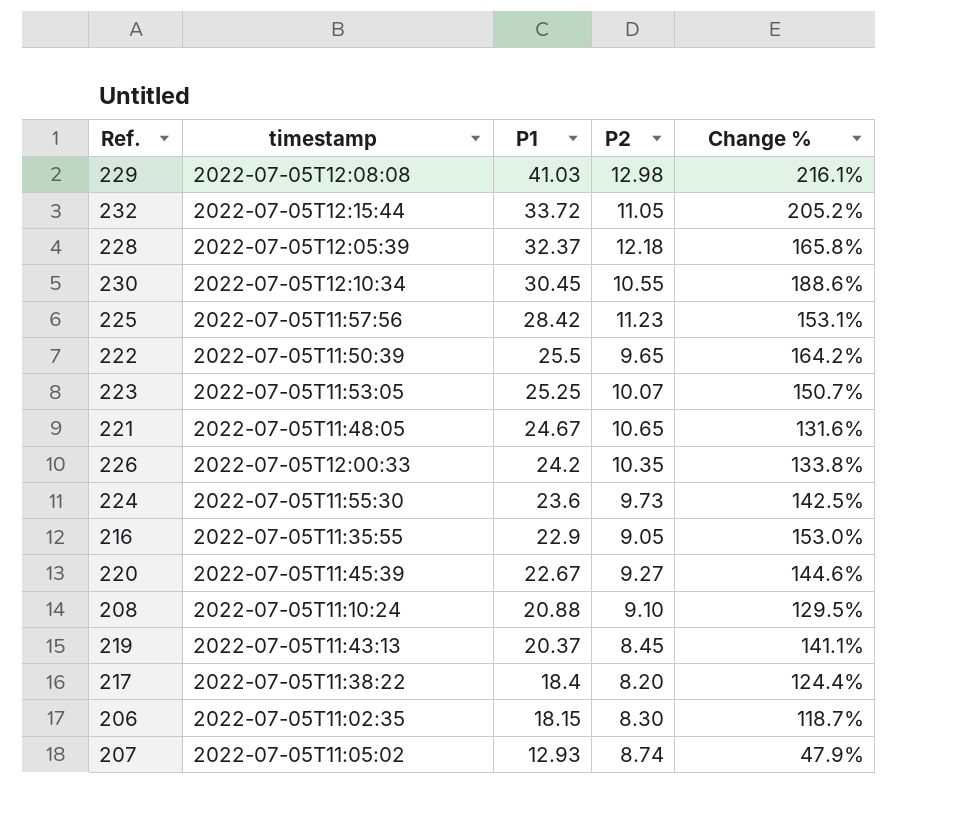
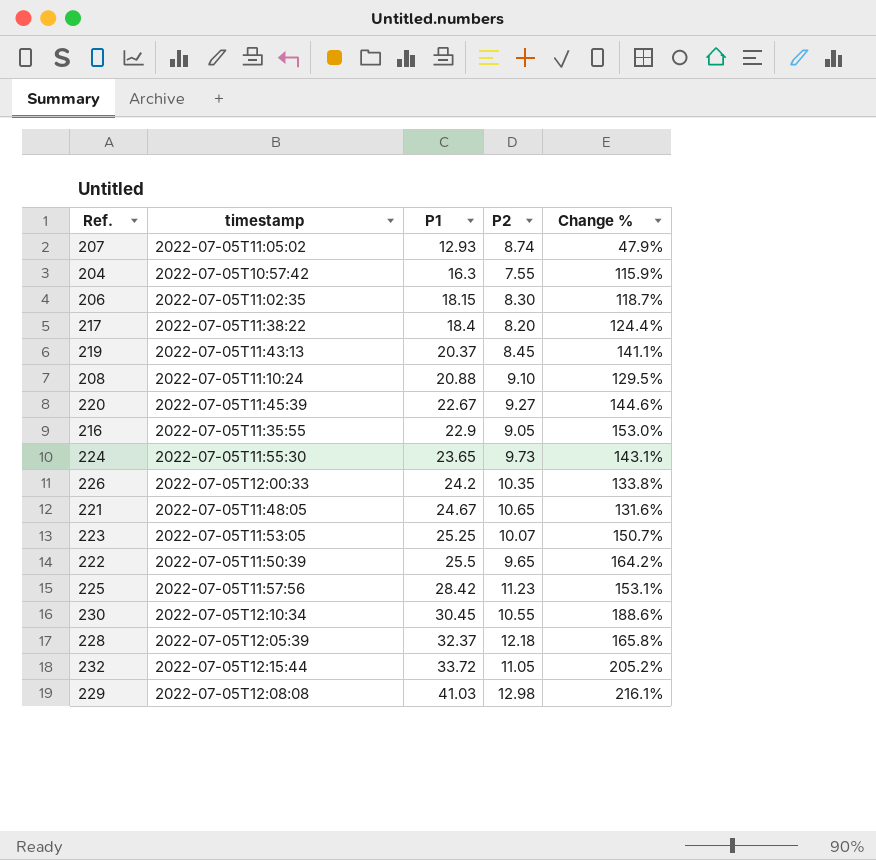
row order: P1 descending -> P1 ascending
row 204: none -> 2022-07-05T10:57:42 | 16.3 | 7.55 | 115.9%
224 | P1: 23.6 -> 23.65
224 | Change %: 142.5% -> 143.1%

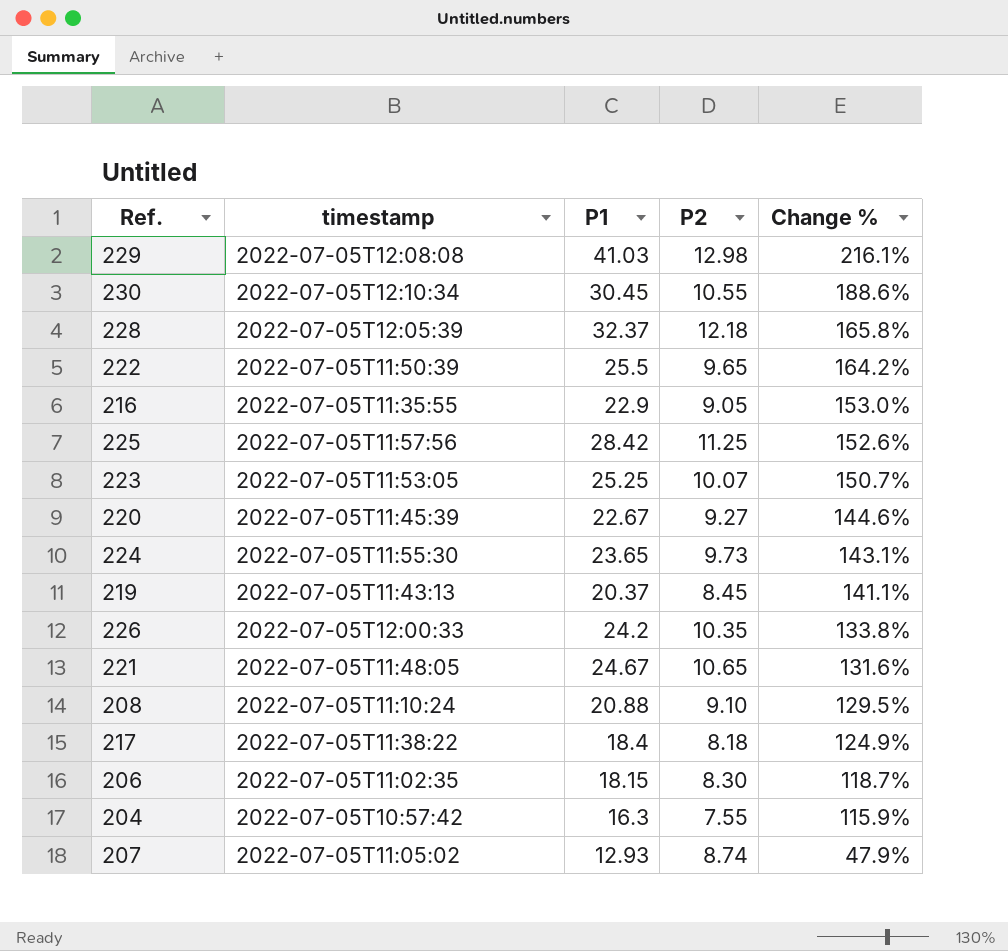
row order: P1 ascending -> Change % descending
row 232: 2022-07-05T12:15:44 | 33.72 | 11.05 | 205.2% -> none
225 | P2: 11.23 -> 11.25
225 | Change %: 153.1% -> 152.6%
217 | P2: 8.20 -> 8.18
217 | Change %: 124.4% -> 124.9%

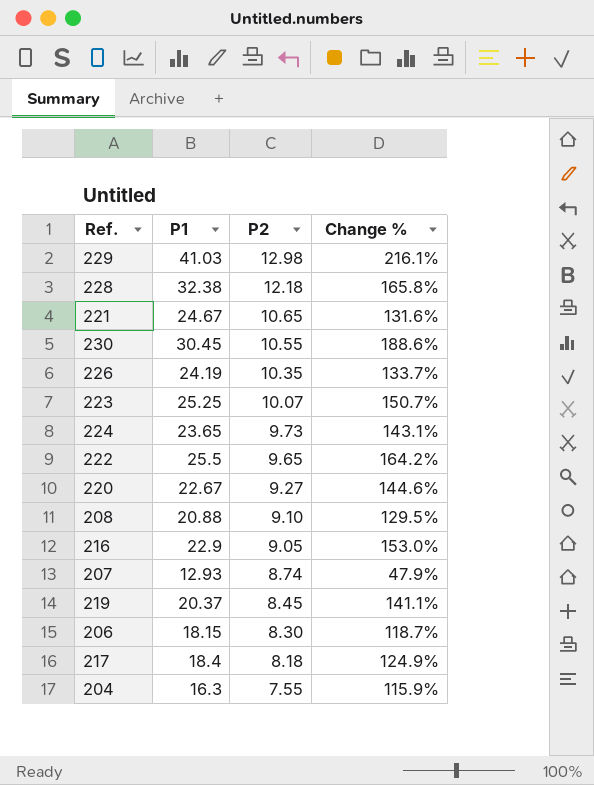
row order: Change % descending -> P2 descending
column timestamp | position: 2 -> none
row 225: 2022-07-05T11:57:56 | 28.42 | 11.25 | 152.6% -> none
228 | P1: 32.37 -> 32.38
226 | P1: 24.2 -> 24.19
226 | Change %: 133.8% -> 133.7%

